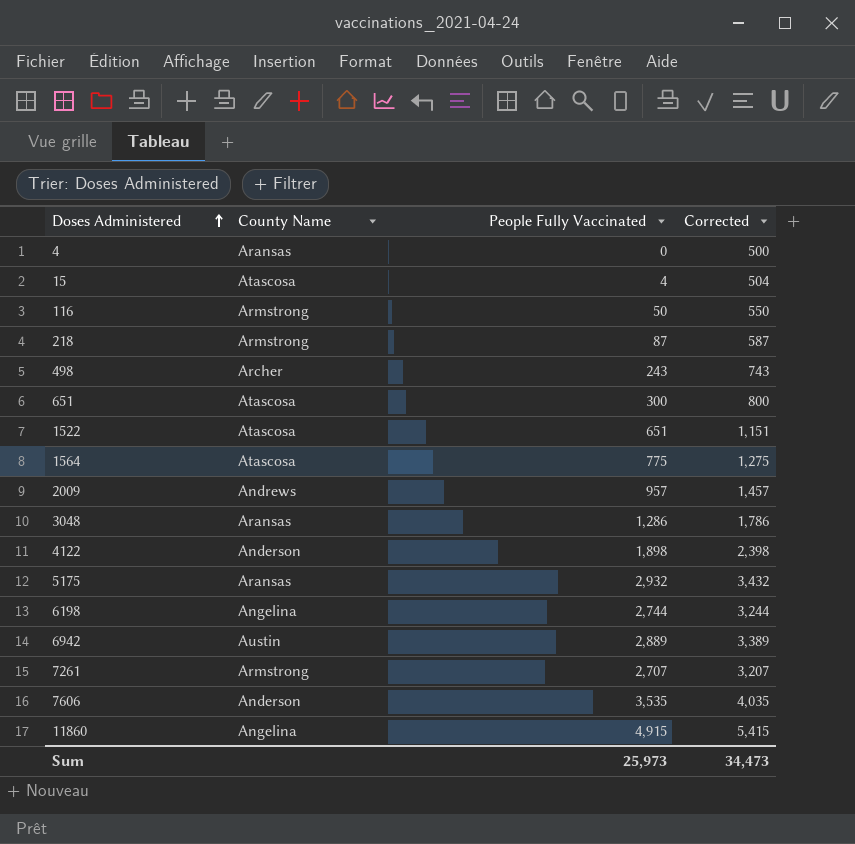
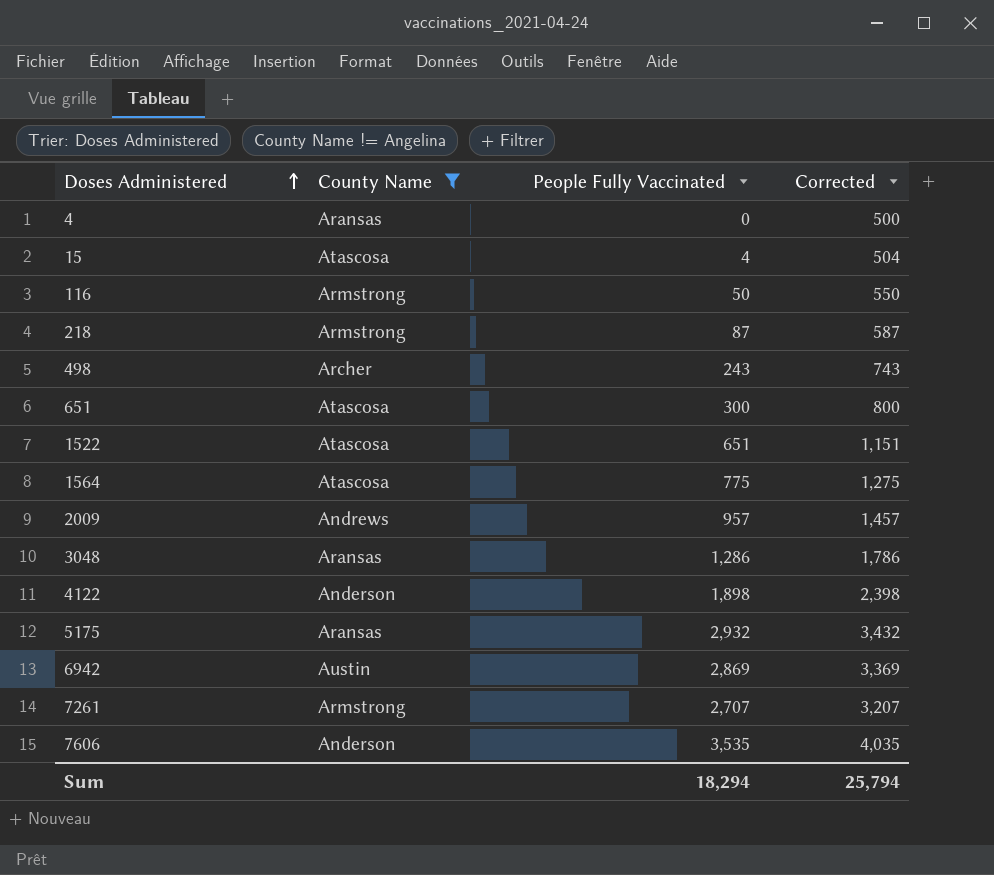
filter: none -> County Name != Angelina
6942 | People Fully Vaccinated: 2,889 -> 2,869
6942 | Corrected: 3,389 -> 3,369
Sum | People Fully Vaccinated: 25,973 -> 18,294
Sum | Corrected: 34,473 -> 25,794

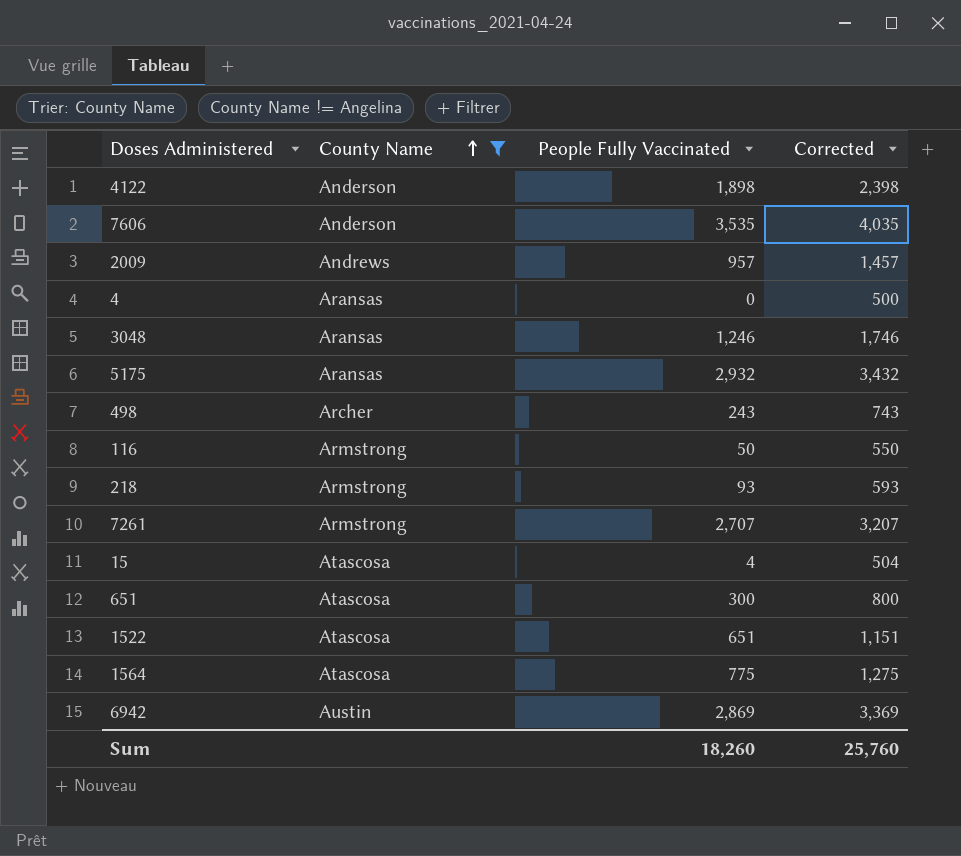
row order: Doses Administered ascending -> County Name ascending
3048 | People Fully Vaccinated: 1,286 -> 1,246
3048 | Corrected: 1,786 -> 1,746
218 | People Fully Vaccinated: 87 -> 93
218 | Corrected: 587 -> 593
Sum | People Fully Vaccinated: 18,294 -> 18,260
Sum | Corrected: 25,794 -> 25,760

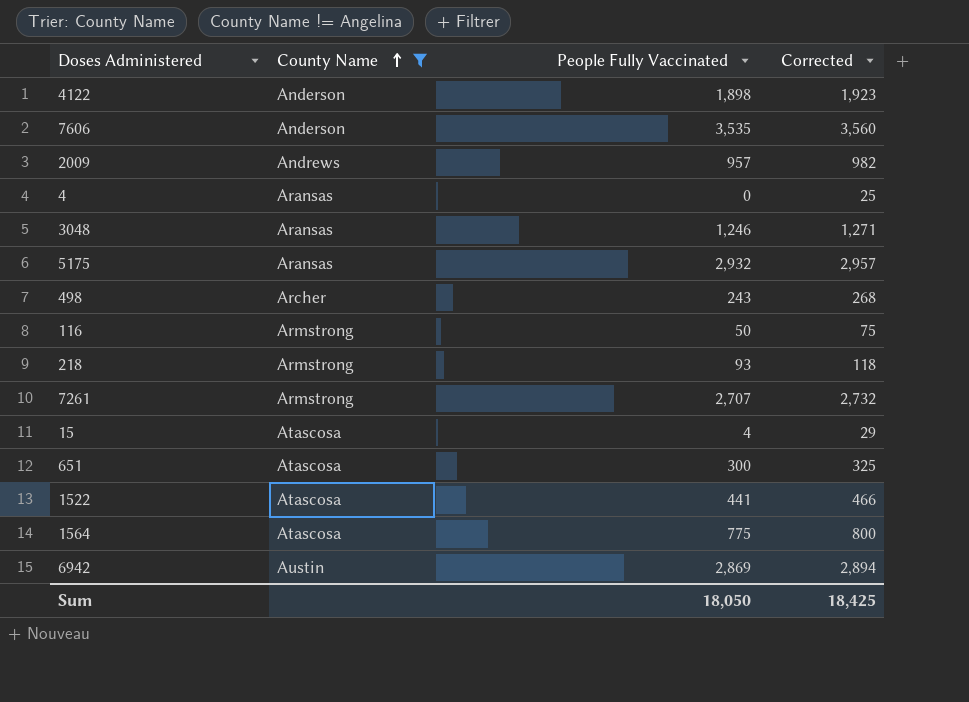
column Corrected | formula: [People Fully Vaccinated] + 500 -> [People Fully Vaccinated] + 25
1522 | People Fully Vaccinated: 651 -> 441
Sum | People Fully Vaccinated: 18,260 -> 18,050
Sum | Corrected: 25,760 -> 18,425

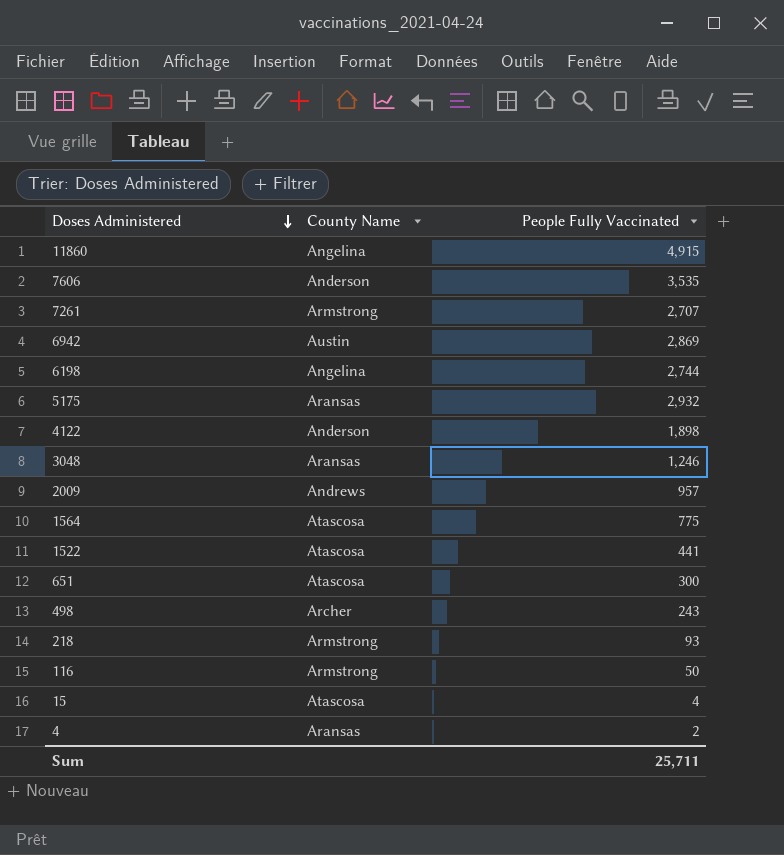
filter: County Name != Angelina -> none
row order: County Name ascending -> Doses Administered descending
column Corrected | formula: [People Fully Vaccinated] + 25 -> none
4 | People Fully Vaccinated: 0 -> 2
Sum | People Fully Vaccinated: 18,050 -> 25,711

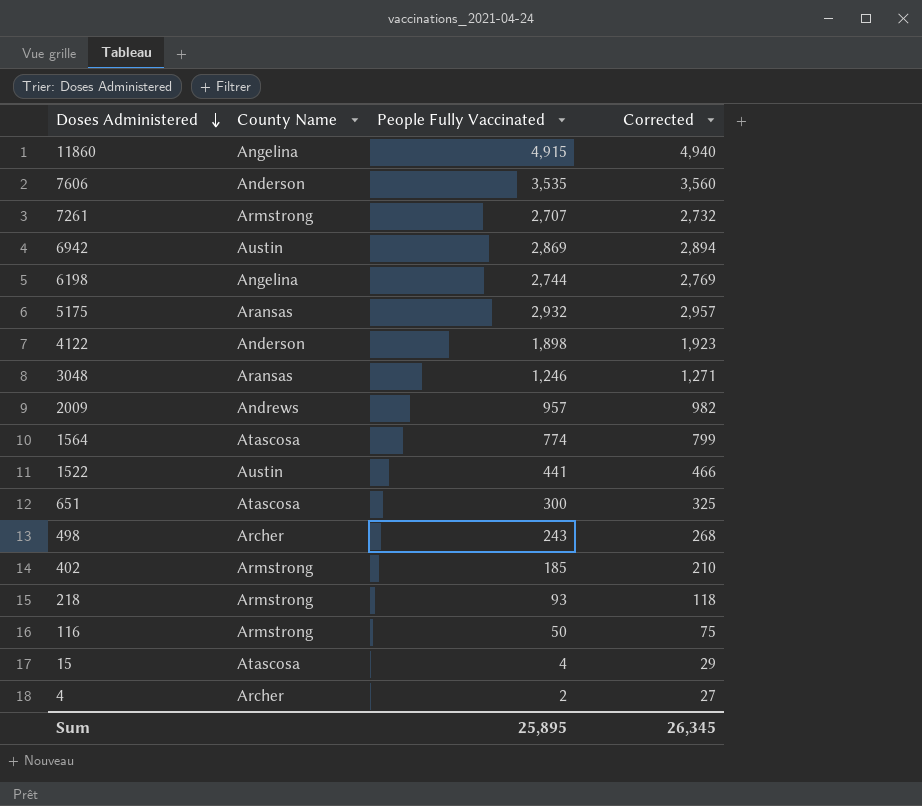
column Corrected | formula: none -> [People Fully Vaccinated] + 25
1564 | People Fully Vaccinated: 775 -> 774
1522 | County Name: Atascosa -> Austin
row 402: none -> Armstrong | 185 | 210
4 | County Name: Aransas -> Archer
Sum | People Fully Vaccinated: 25,711 -> 25,895

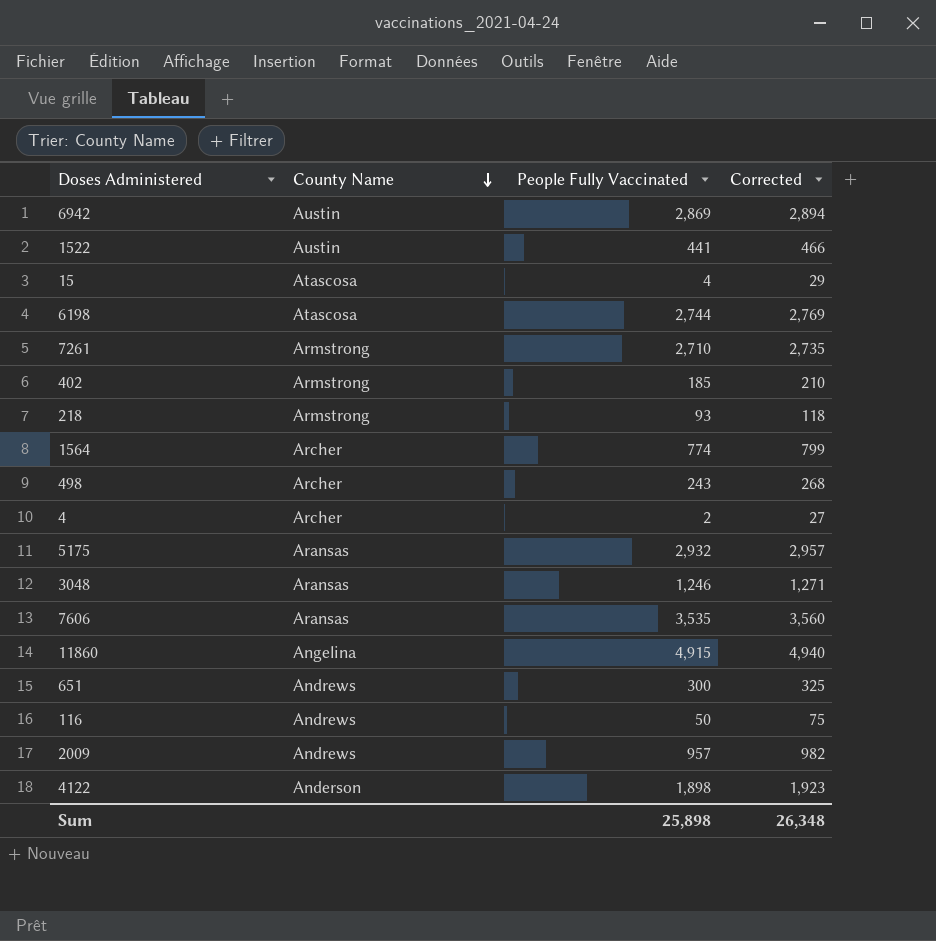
row order: Doses Administered descending -> County Name descending
6198 | County Name: Angelina -> Atascosa
7261 | People Fully Vaccinated: 2,707 -> 2,710
7261 | Corrected: 2,732 -> 2,735
1564 | County Name: Atascosa -> Archer
7606 | County Name: Anderson -> Aransas
651 | County Name: Atascosa -> Andrews
116 | County Name: Armstrong -> Andrews
Sum | People Fully Vaccinated: 25,895 -> 25,898
Sum | Corrected: 26,345 -> 26,348

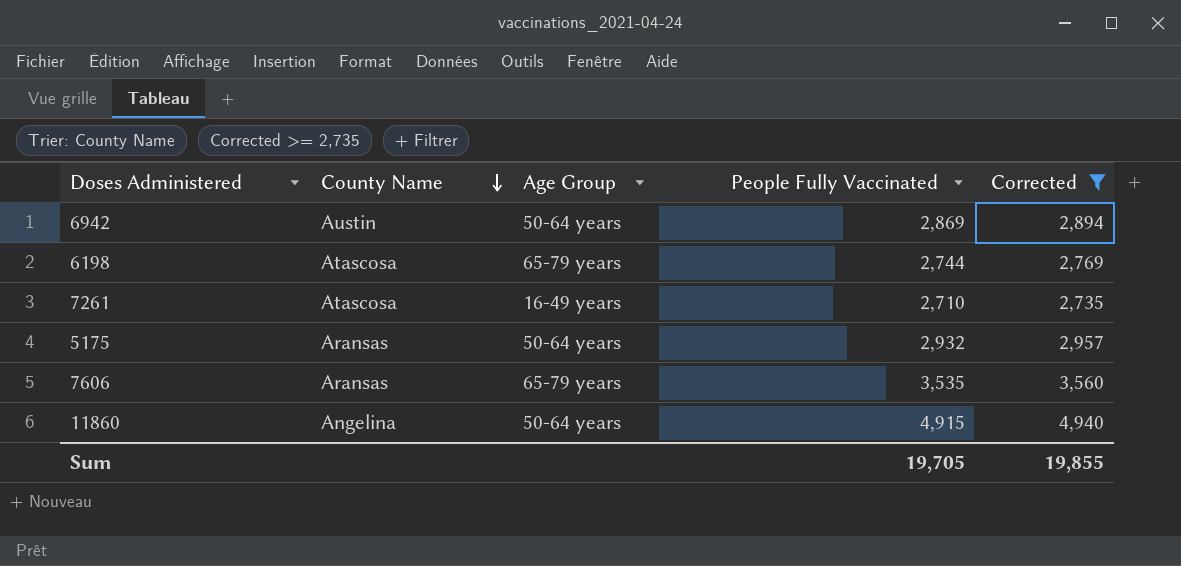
filter: none -> Corrected >= 2,735
column Age Group | position: none -> 3
7261 | County Name: Armstrong -> Atascosa
Sum | People Fully Vaccinated: 25,898 -> 19,705
Sum | Corrected: 26,348 -> 19,855

